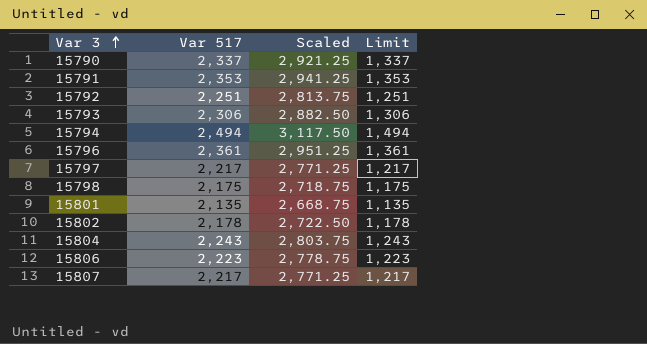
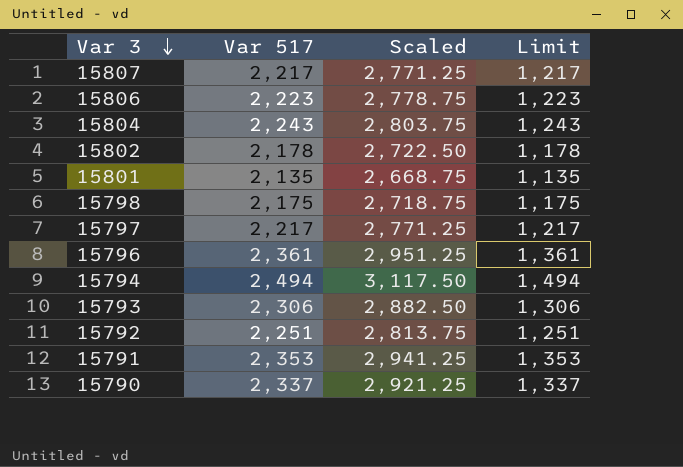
row order: Var 3 ascending -> Var 3 descending

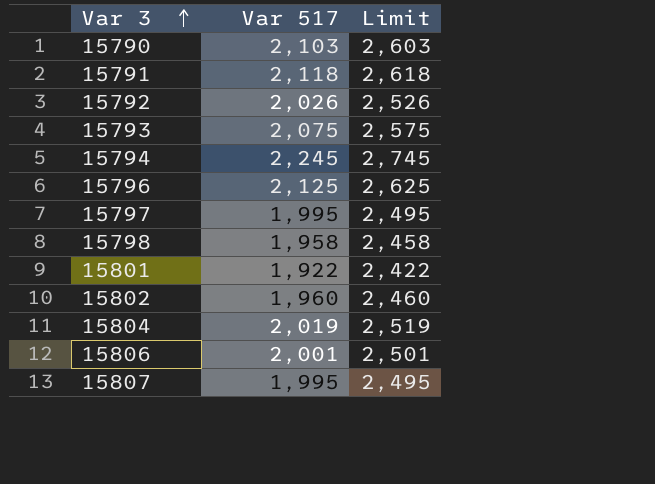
row order: Var 3 descending -> Var 3 ascending
column Scaled | formula: [Var 517] * 1.25 -> none
column Limit | formula: [Var 517] - 1000 -> [Var 517] + 500
15790 | Var 517: 2,337 -> 2,103
15791 | Var 517: 2,353 -> 2,118
15792 | Var 517: 2,251 -> 2,026
15793 | Var 517: 2,306 -> 2,075
15794 | Var 517: 2,494 -> 2,245
15796 | Var 517: 2,361 -> 2,125
15797 | Var 517: 2,217 -> 1,995
15798 | Var 517: 2,175 -> 1,958
15801 | Var 517: 2,135 -> 1,922
15802 | Var 517: 2,178 -> 1,960
15804 | Var 517: 2,243 -> 2,019
15806 | Var 517: 2,223 -> 2,001
15807 | Var 517: 2,217 -> 1,995

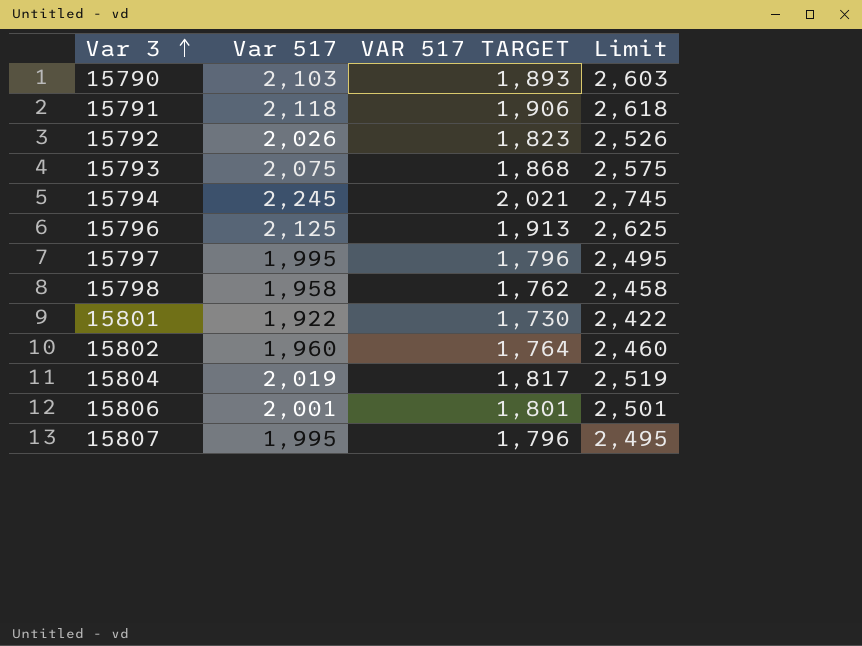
column VAR 517 TARGET | formula: none -> [Var 517] * 0.9

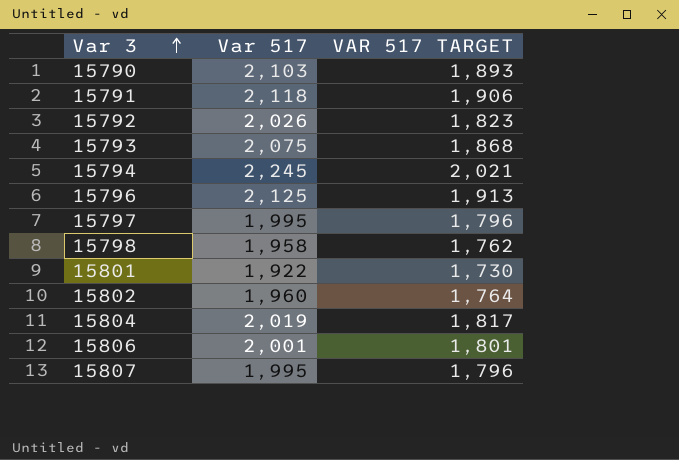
column Limit | formula: [Var 517] + 500 -> none

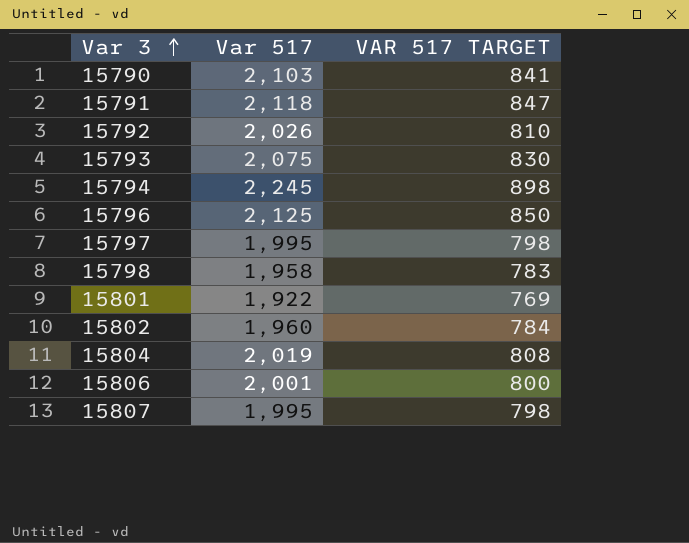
column VAR 517 TARGET | formula: [Var 517] * 0.9 -> [Var 517] * 0.4

